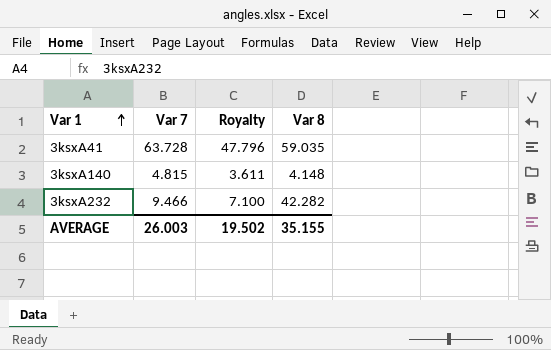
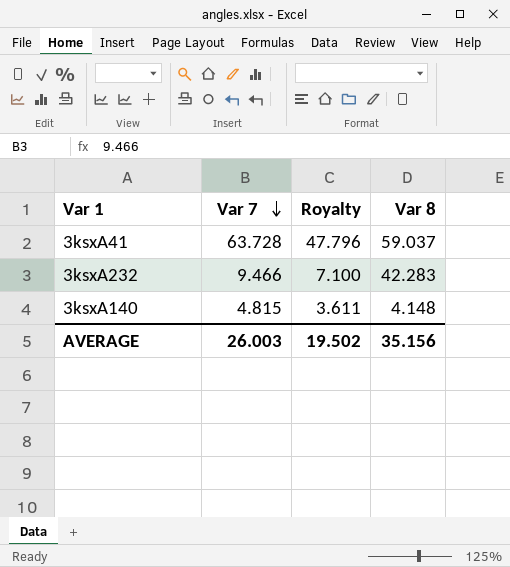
row order: Var 1 ascending -> Var 7 descending
3ksxA41 | Var 8: 59.035 -> 59.037
3ksxA232 | Var 8: 42.282 -> 42.283
AVERAGE | Var 8: 35.155 -> 35.156

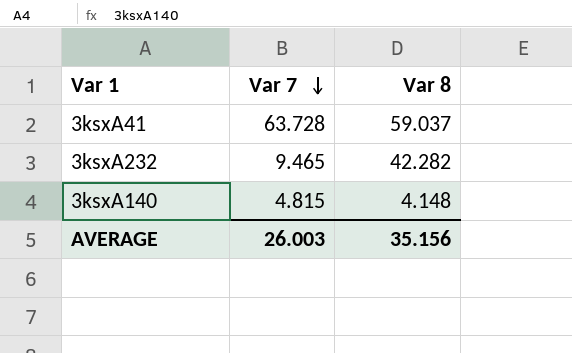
column Royalty | formula: [Var 7] * 0.75 -> none
3ksxA232 | Var 7: 9.466 -> 9.465
3ksxA232 | Var 8: 42.283 -> 42.282

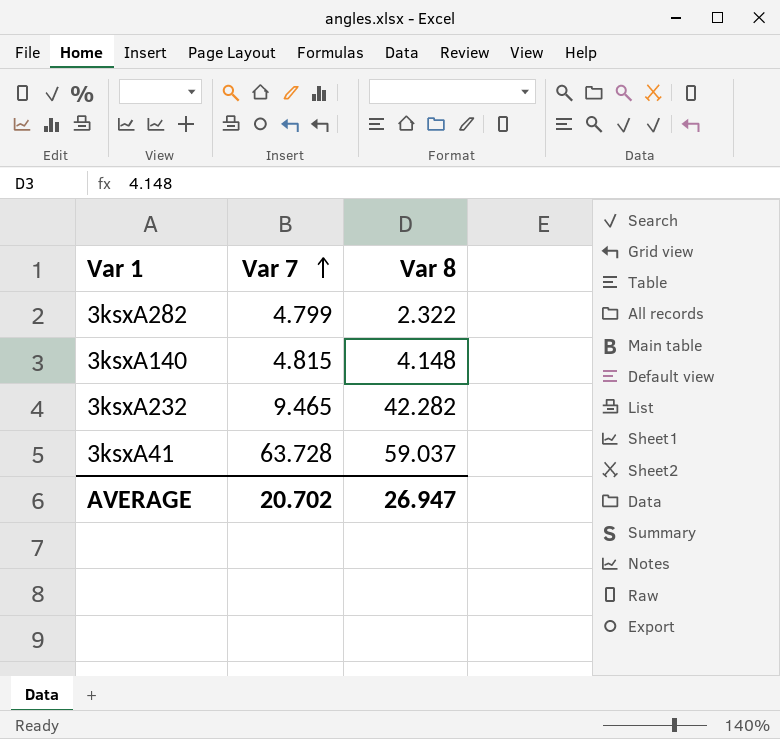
row order: Var 7 descending -> Var 7 ascending
row 3ksxA282: none -> 4.799 | 2.322
AVERAGE | Var 7: 26.003 -> 20.702
AVERAGE | Var 8: 35.156 -> 26.947

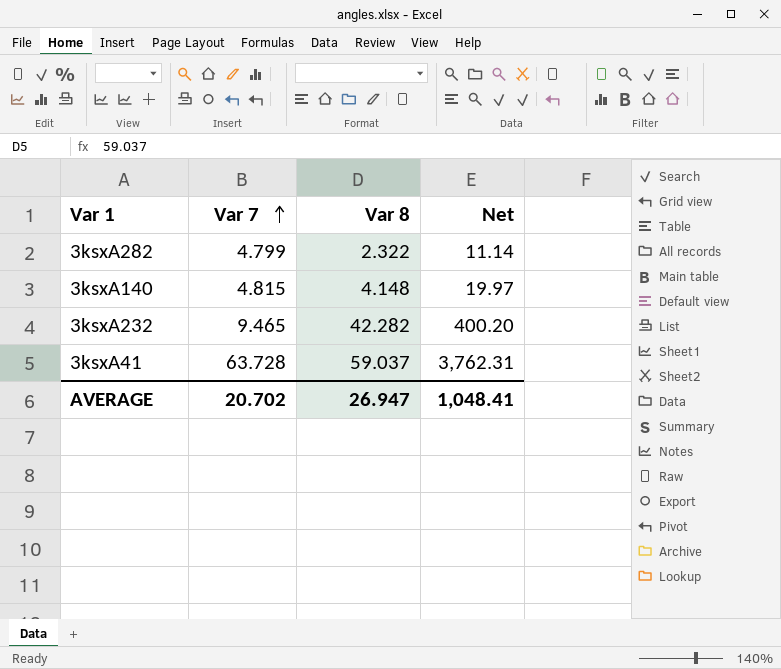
column Net | formula: none -> [Var 7] * [Var 8]

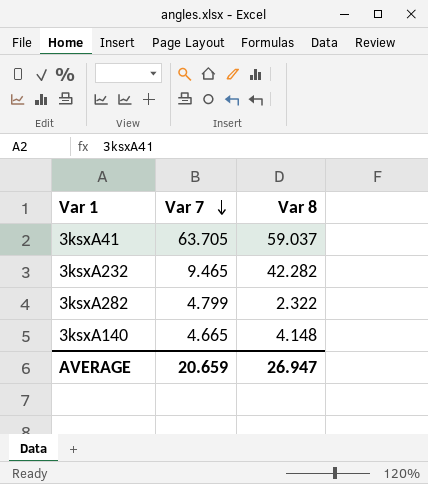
row order: Var 7 ascending -> Var 7 descending
column Net | formula: [Var 7] * [Var 8] -> none
3ksxA41 | Var 7: 63.728 -> 63.705
3ksxA140 | Var 7: 4.815 -> 4.665
AVERAGE | Var 7: 20.702 -> 20.659

